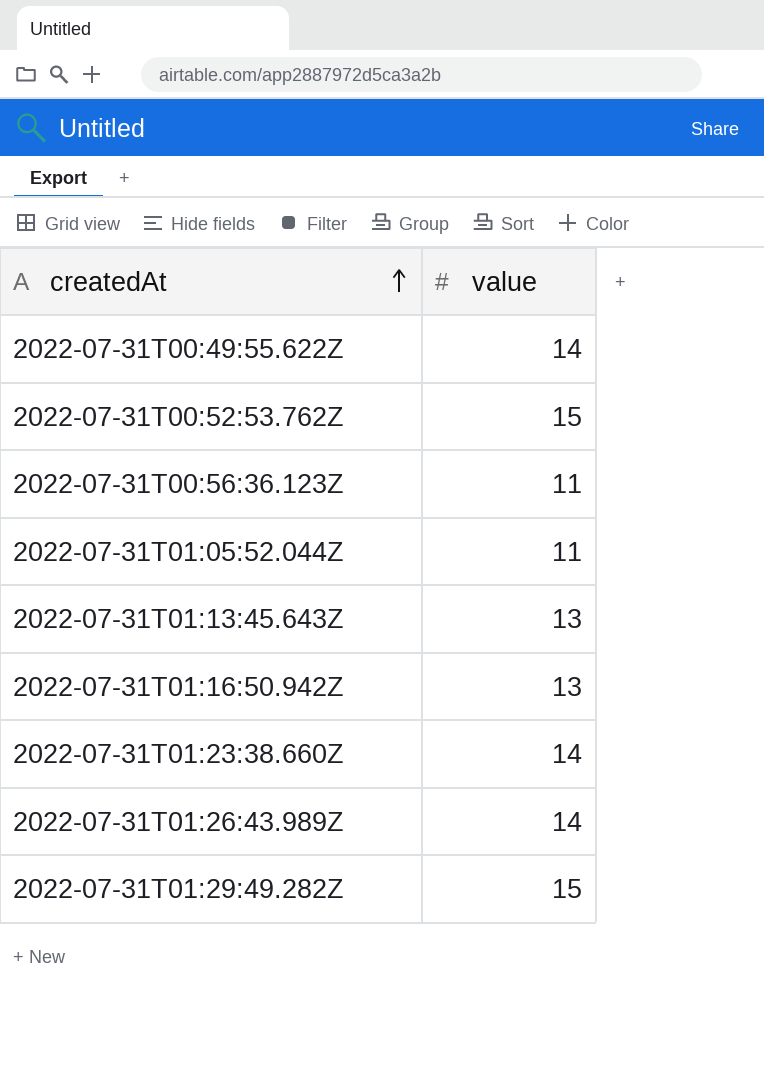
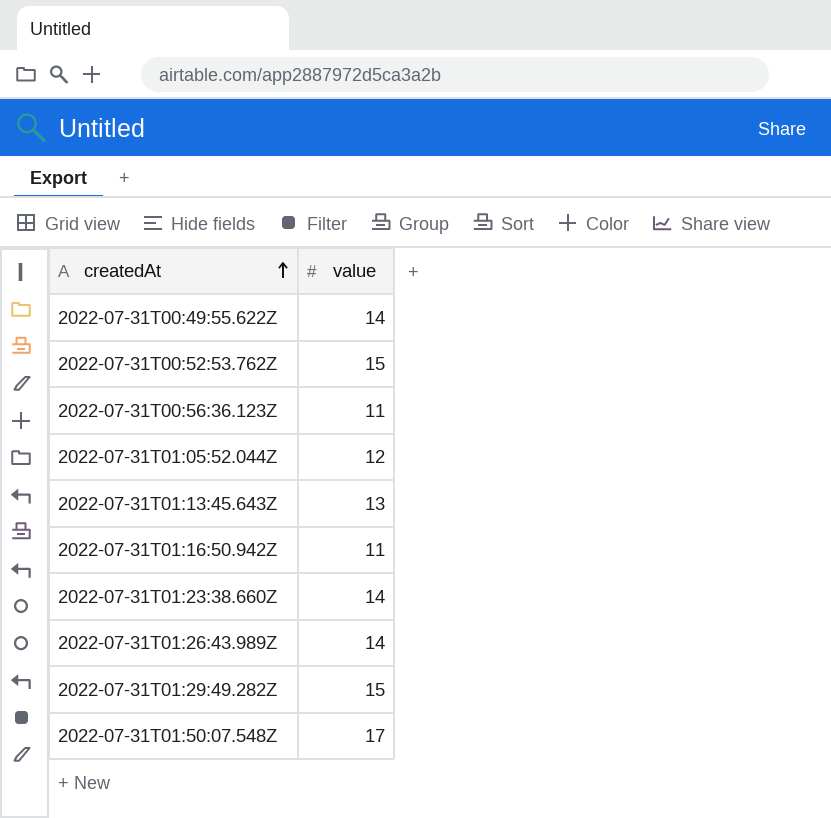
2022-07-31T01:05:52.044Z | value: 11 -> 12
2022-07-31T01:16:50.942Z | value: 13 -> 11
row 2022-07-31T01:50:07.548Z: none -> 17

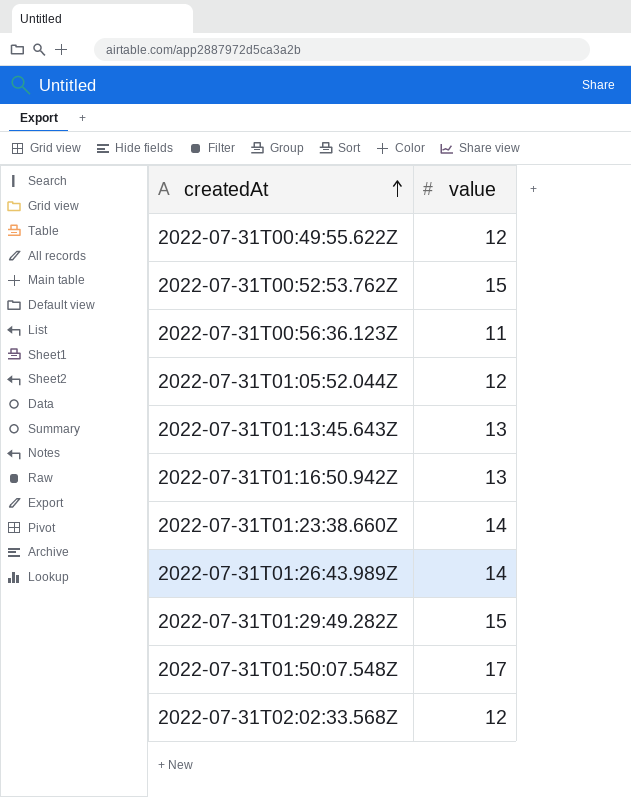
2022-07-31T00:49:55.622Z | value: 14 -> 12
2022-07-31T01:16:50.942Z | value: 11 -> 13
row 2022-07-31T02:02:33.568Z: none -> 12

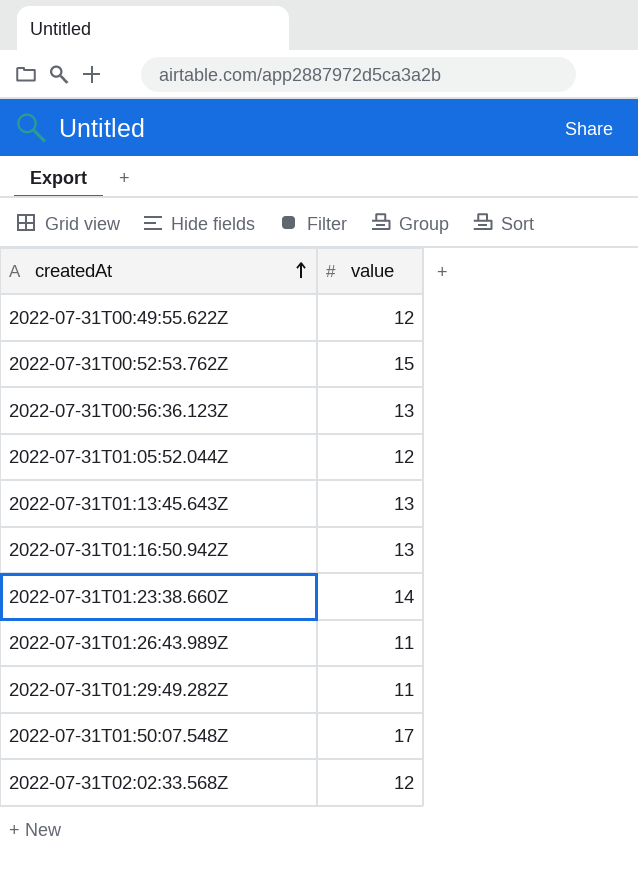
2022-07-31T00:56:36.123Z | value: 11 -> 13
2022-07-31T01:26:43.989Z | value: 14 -> 11
2022-07-31T01:29:49.282Z | value: 15 -> 11

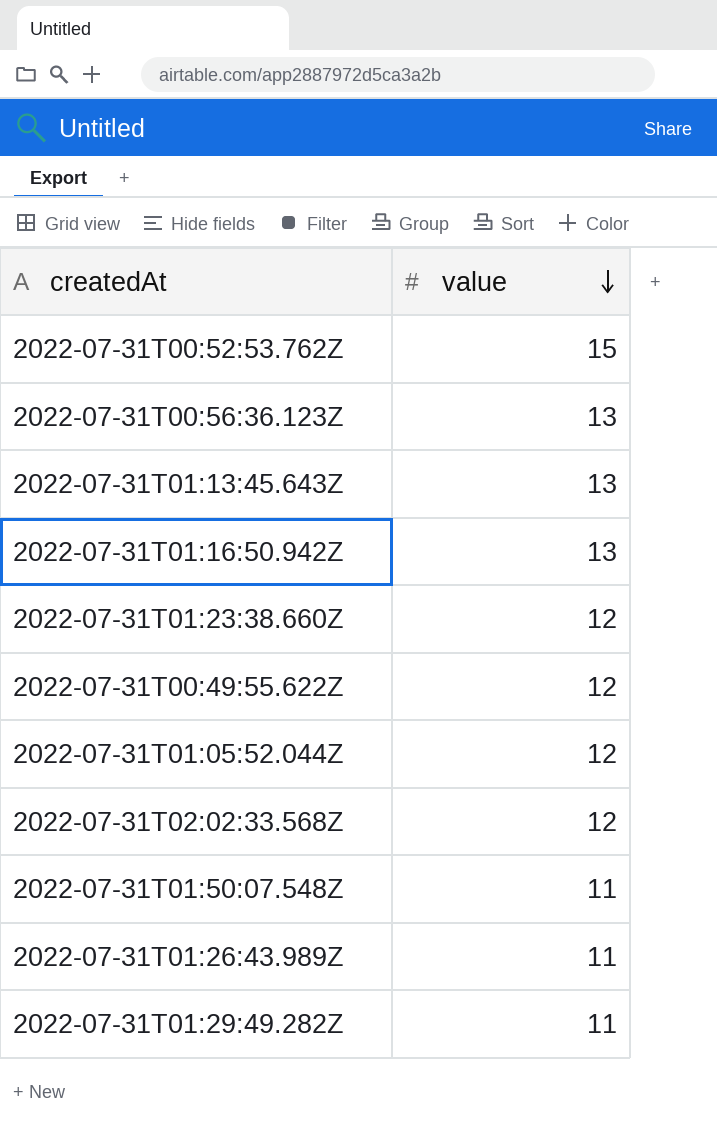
row order: createdAt ascending -> value descending
2022-07-31T01:23:38.660Z | value: 14 -> 12
2022-07-31T01:50:07.548Z | value: 17 -> 11

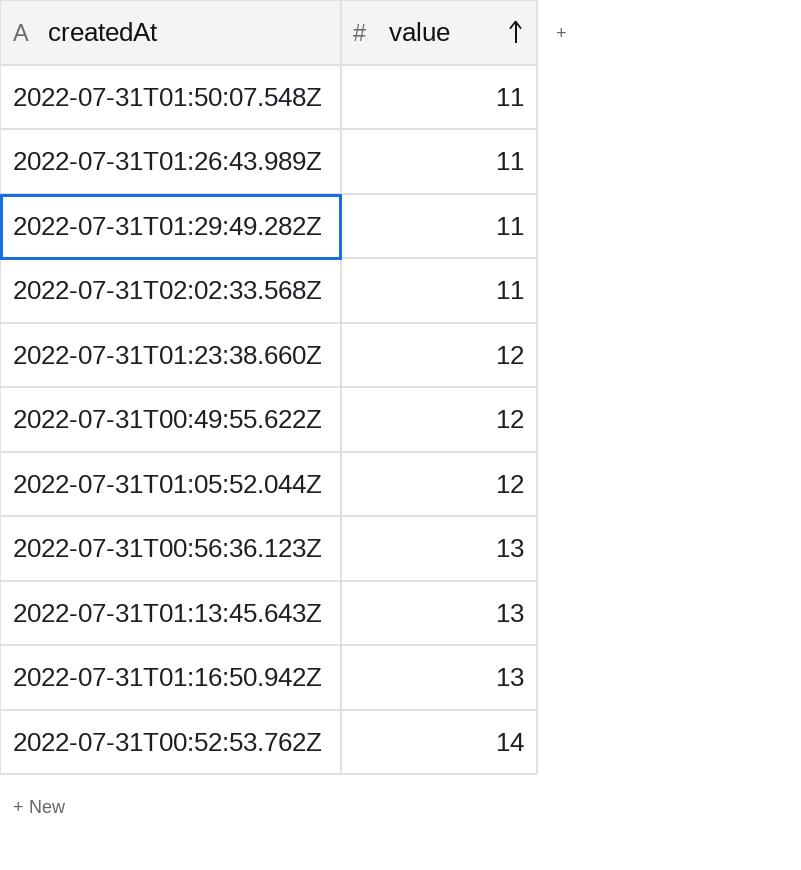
row order: value descending -> value ascending
2022-07-31T02:02:33.568Z | value: 12 -> 11
2022-07-31T00:52:53.762Z | value: 15 -> 14

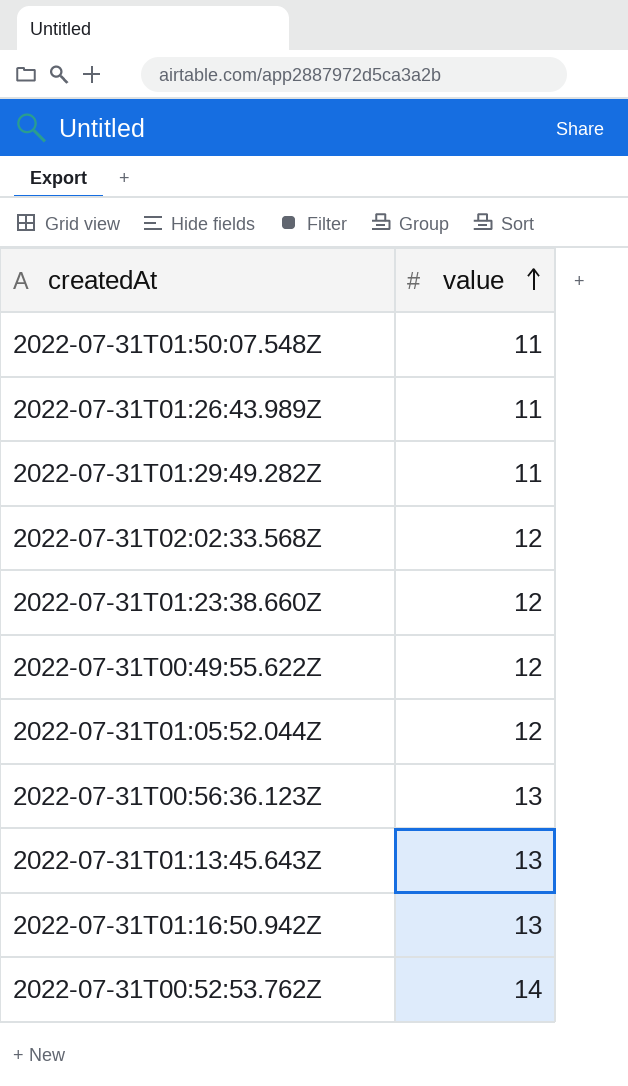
2022-07-31T02:02:33.568Z | value: 11 -> 12

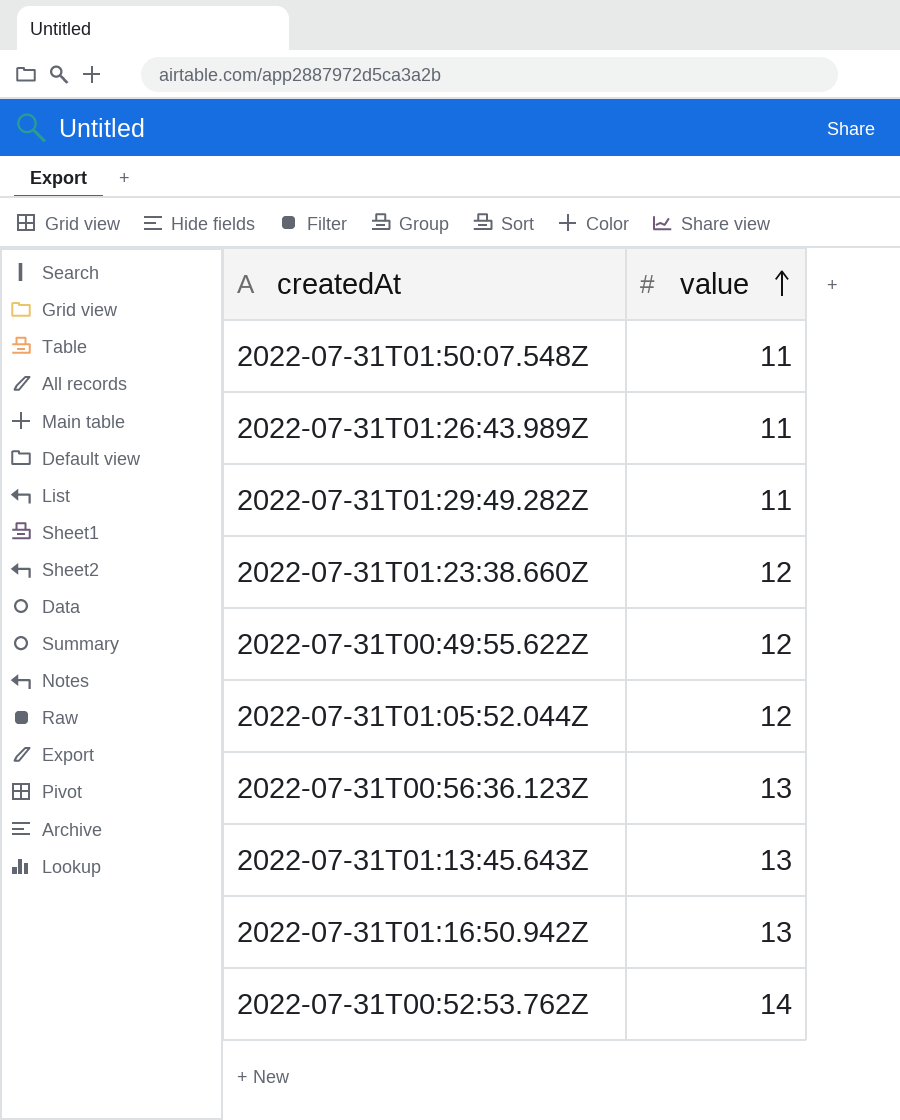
row 2022-07-31T02:02:33.568Z: 12 -> none

